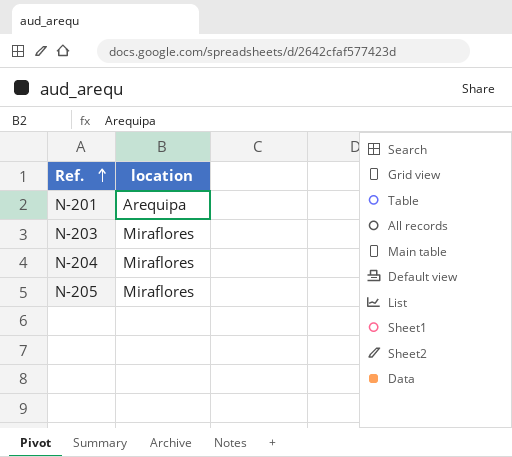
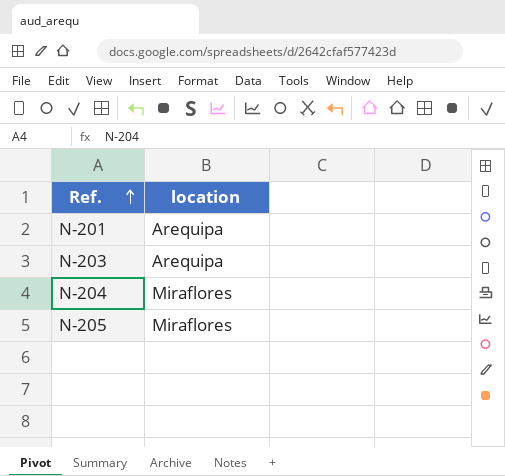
N-203 | location: Miraflores -> Arequipa

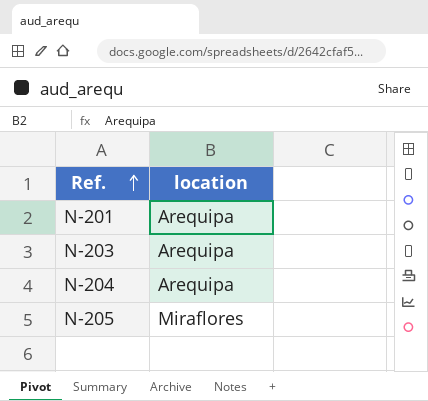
N-204 | location: Miraflores -> Arequipa

